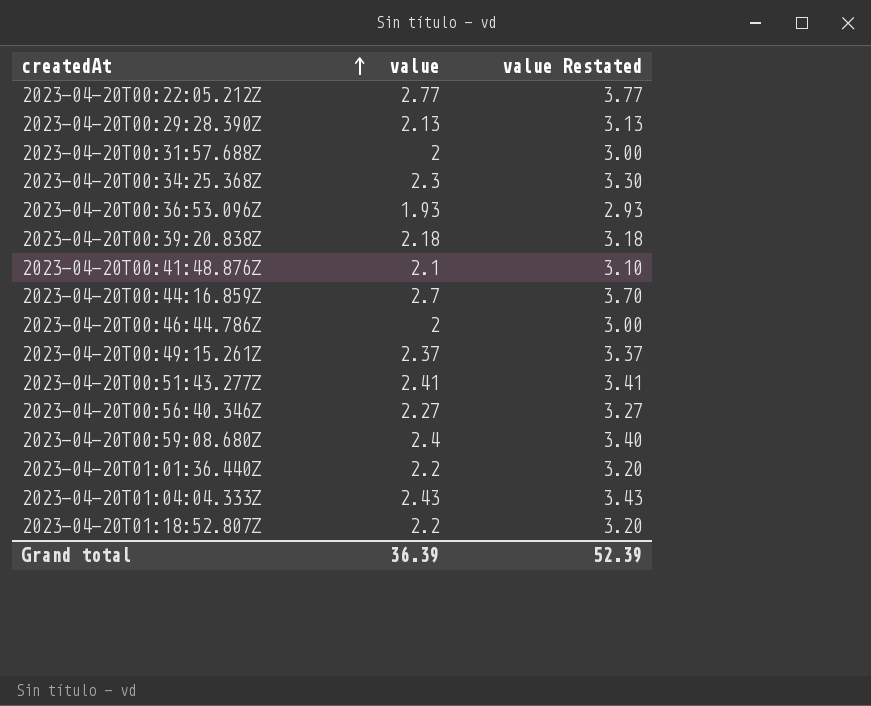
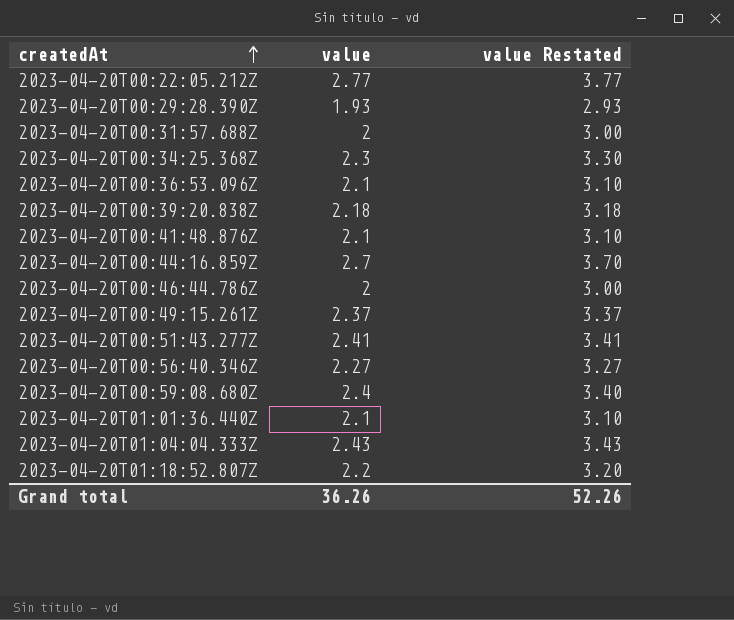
2023-04-20T00:29:28.390Z | value: 2.13 -> 1.93
2023-04-20T00:29:28.390Z | value Restated: 3.13 -> 2.93
2023-04-20T00:36:53.096Z | value: 1.93 -> 2.1
2023-04-20T00:36:53.096Z | value Restated: 2.93 -> 3.10
2023-04-20T01:01:36.440Z | value: 2.2 -> 2.1
2023-04-20T01:01:36.440Z | value Restated: 3.20 -> 3.10
Grand total | value: 36.39 -> 36.26
Grand total | value Restated: 52.39 -> 52.26

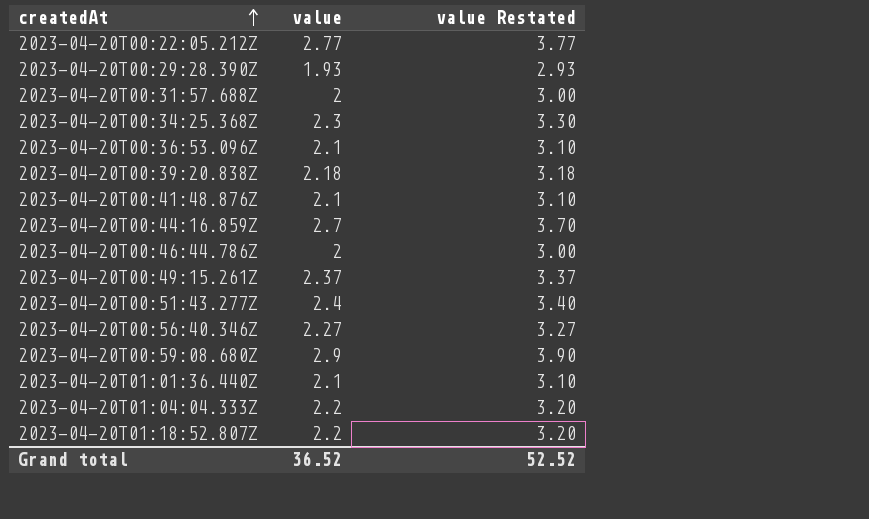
2023-04-20T00:51:43.277Z | value: 2.41 -> 2.4
2023-04-20T00:51:43.277Z | value Restated: 3.41 -> 3.40
2023-04-20T00:59:08.680Z | value: 2.4 -> 2.9
2023-04-20T00:59:08.680Z | value Restated: 3.40 -> 3.90
2023-04-20T01:04:04.333Z | value: 2.43 -> 2.2
2023-04-20T01:04:04.333Z | value Restated: 3.43 -> 3.20
Grand total | value: 36.26 -> 36.52
Grand total | value Restated: 52.26 -> 52.52

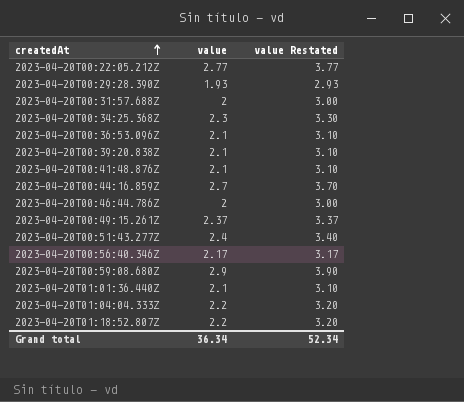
2023-04-20T00:39:20.838Z | value: 2.18 -> 2.1
2023-04-20T00:39:20.838Z | value Restated: 3.18 -> 3.10
2023-04-20T00:56:40.346Z | value: 2.27 -> 2.17
2023-04-20T00:56:40.346Z | value Restated: 3.27 -> 3.17
Grand total | value: 36.52 -> 36.34
Grand total | value Restated: 52.52 -> 52.34

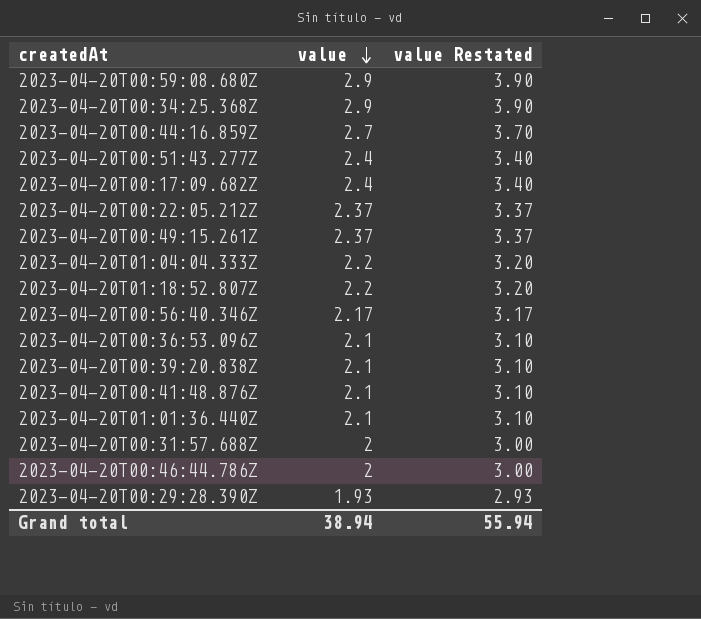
row order: createdAt ascending -> value descending
2023-04-20T00:34:25.368Z | value: 2.3 -> 2.9
2023-04-20T00:34:25.368Z | value Restated: 3.30 -> 3.90
row 2023-04-20T00:17:09.682Z: none -> 2.4 | 3.40
2023-04-20T00:22:05.212Z | value: 2.77 -> 2.37
2023-04-20T00:22:05.212Z | value Restated: 3.77 -> 3.37
Grand total | value: 36.34 -> 38.94
Grand total | value Restated: 52.34 -> 55.94

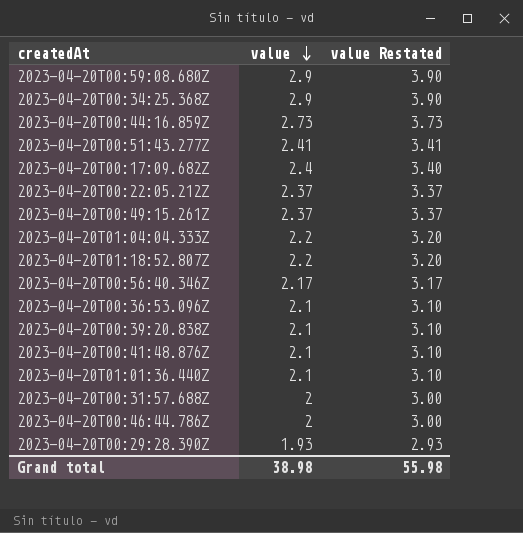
2023-04-20T00:44:16.859Z | value: 2.7 -> 2.73
2023-04-20T00:44:16.859Z | value Restated: 3.70 -> 3.73
2023-04-20T00:51:43.277Z | value: 2.4 -> 2.41
2023-04-20T00:51:43.277Z | value Restated: 3.40 -> 3.41
Grand total | value: 38.94 -> 38.98
Grand total | value Restated: 55.94 -> 55.98

